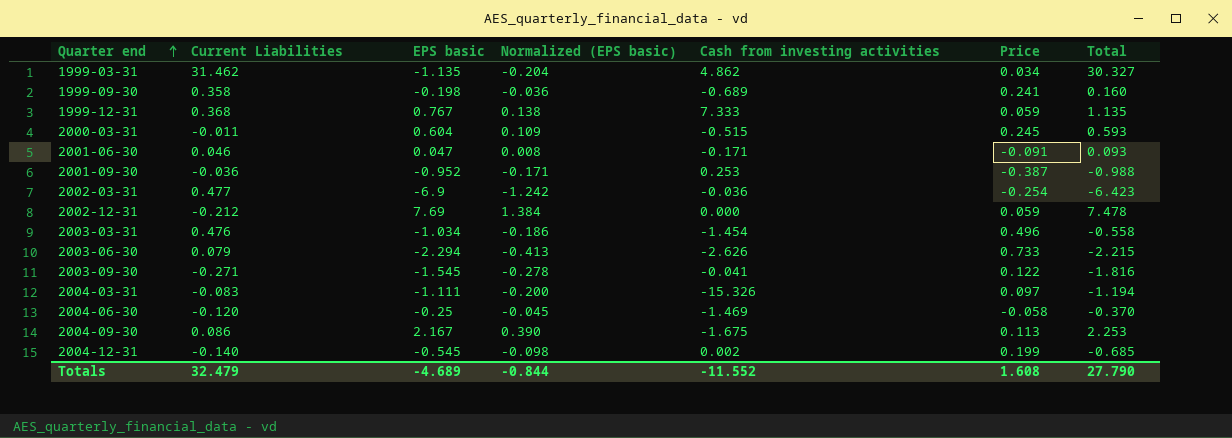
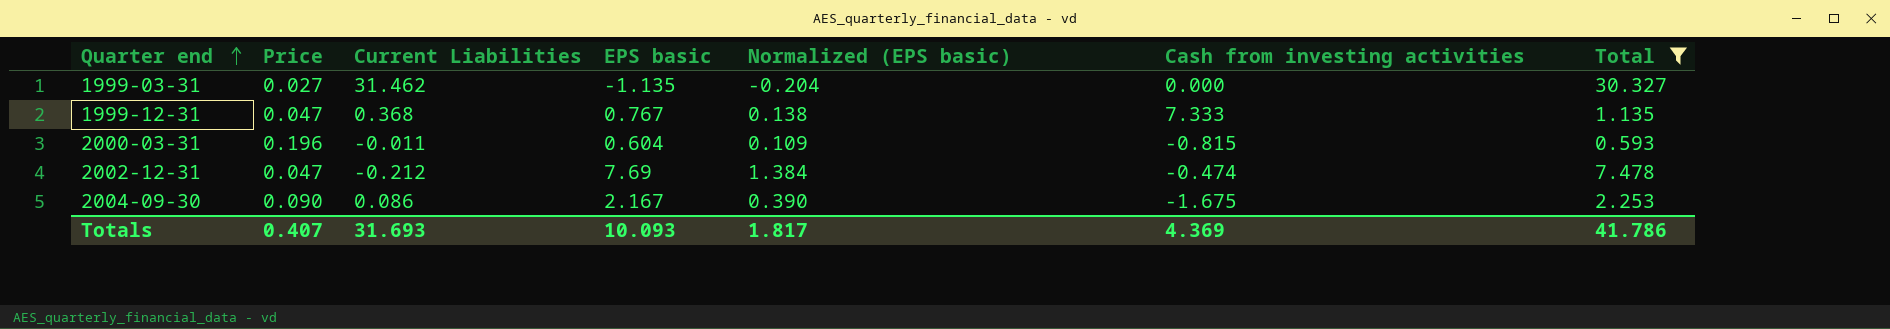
filter: none -> Total >= 0.593
column Price | position: 6 -> 2
1999-03-31 | Price: 0.034 -> 0.027
1999-03-31 | Cash from investing activities: 4.862 -> 0.000
1999-12-31 | Price: 0.059 -> 0.047
2000-03-31 | Price: 0.245 -> 0.196
2000-03-31 | Cash from investing activities: -0.515 -> -0.815
2002-12-31 | Price: 0.059 -> 0.047
2002-12-31 | Cash from investing activities: 0.000 -> -0.474
2004-09-30 | Price: 0.113 -> 0.090
Totals | Price: 1.608 -> 0.407
Totals | Current Liabilities: 32.479 -> 31.693
Totals | EPS basic: -4.689 -> 10.093
Totals | Normalized (EPS basic): -0.844 -> 1.817
Totals | Cash from investing activities: -11.552 -> 4.369
Totals | Total: 27.790 -> 41.786

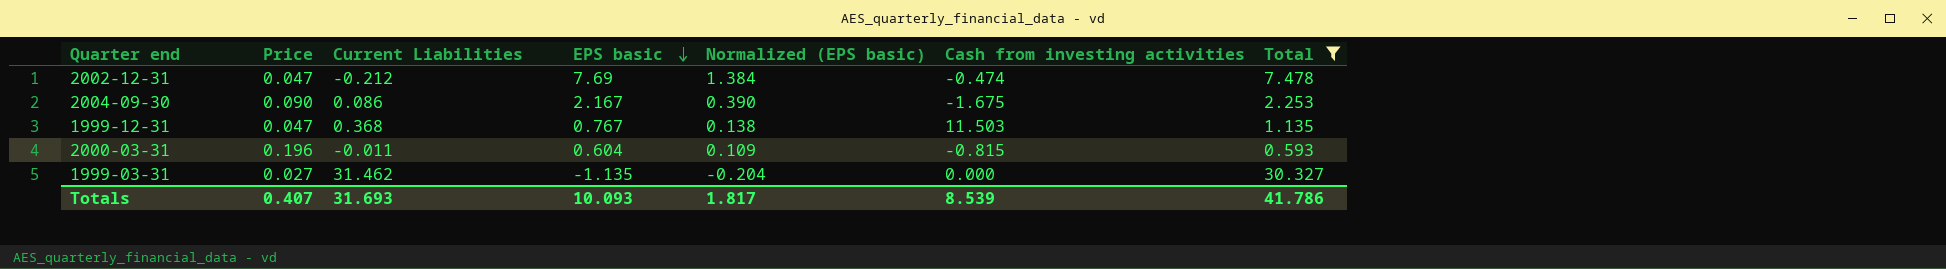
row order: Quarter end ascending -> EPS basic descending
1999-12-31 | Cash from investing activities: 7.333 -> 11.503
Totals | Cash from investing activities: 4.369 -> 8.539

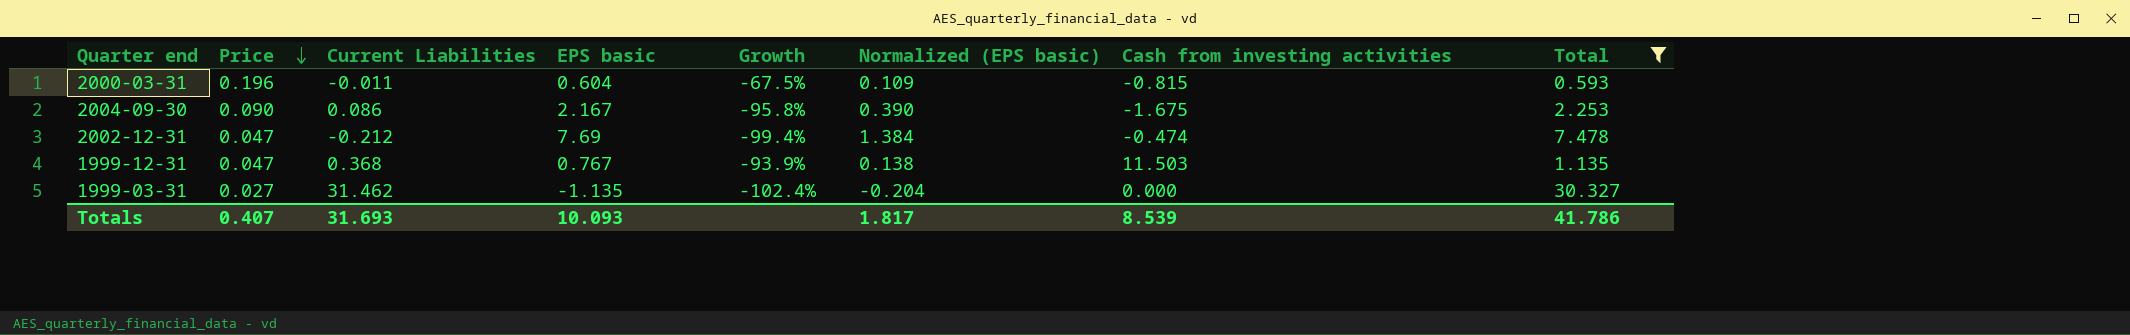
row order: EPS basic descending -> Price descending
column Growth | formula: none -> ([Price] - [EPS basic]) / [EPS basic]

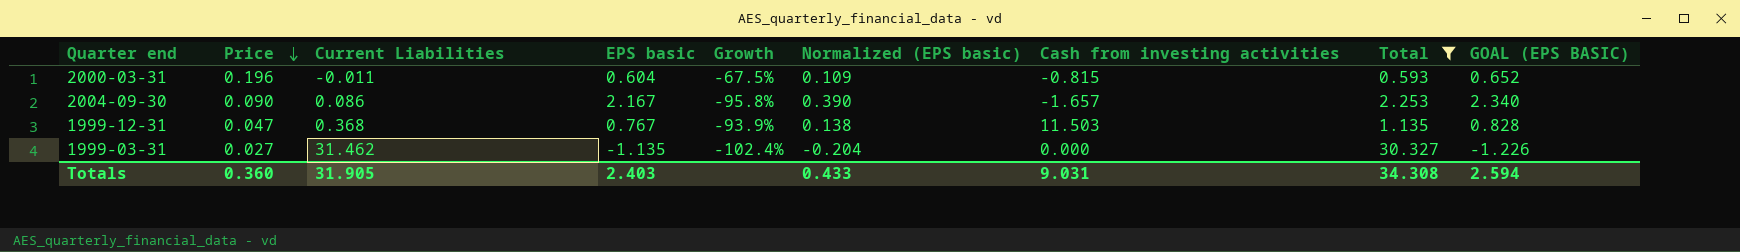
column GOAL (EPS BASIC) | formula: none -> [EPS basic] * 1.08
row 2002-12-31: 0.047 | -0.212 | 7.69 | -99.4% | 1.384 | -0.474 | 7.478 -> none
2004-09-30 | Cash from investing activities: -1.675 -> -1.657
Totals | Price: 0.407 -> 0.360
Totals | Current Liabilities: 31.693 -> 31.905
Totals | EPS basic: 10.093 -> 2.403
Totals | Normalized (EPS basic): 1.817 -> 0.433
Totals | Cash from investing activities: 8.539 -> 9.031
Totals | Total: 41.786 -> 34.308

